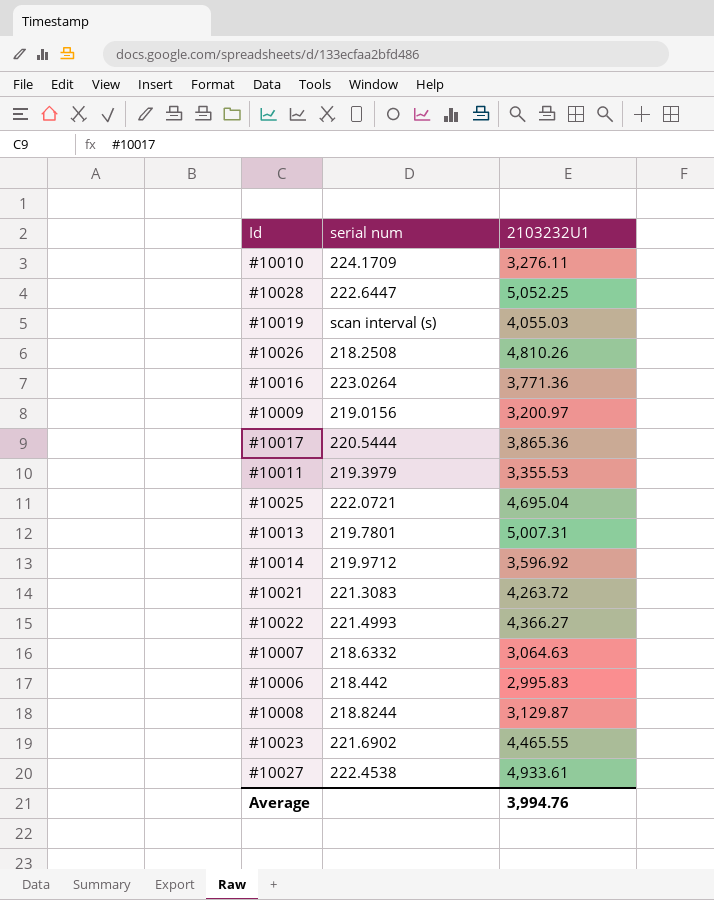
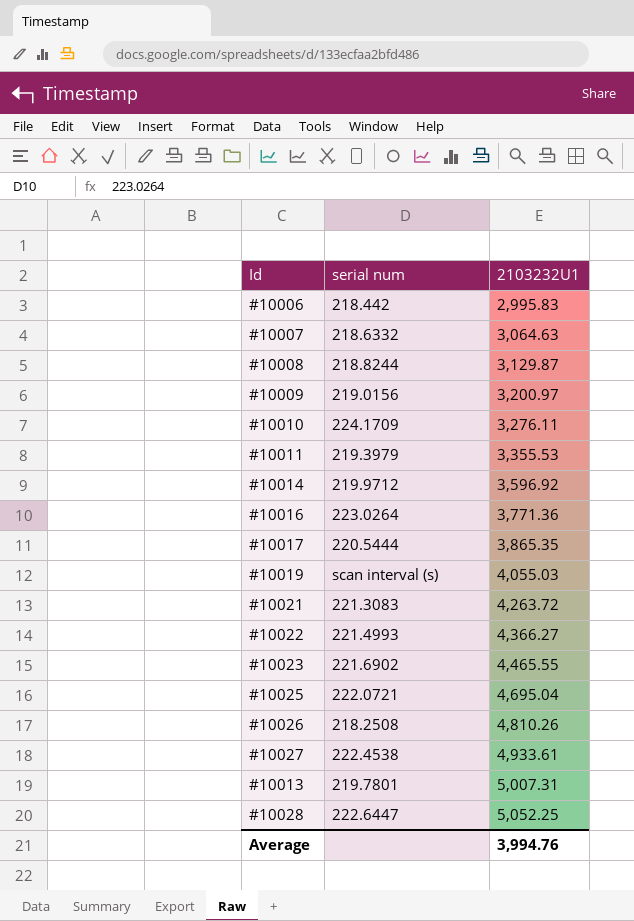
row order: none -> 2103232U1 ascending
#10017 | 2103232U1: 3,865.36 -> 3,865.35

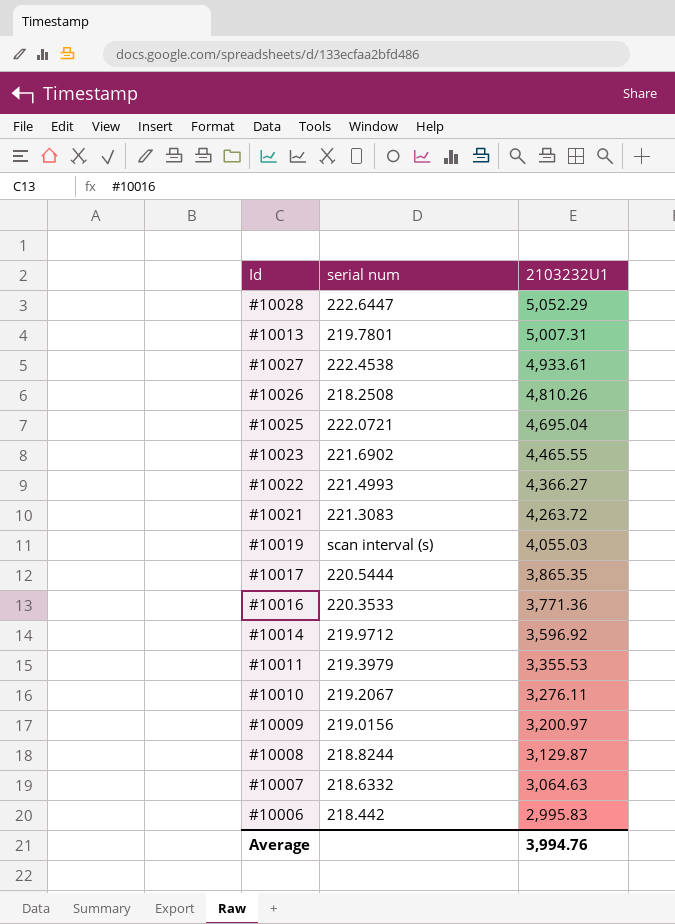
row order: 2103232U1 ascending -> 2103232U1 descending
#10028 | 2103232U1: 5,052.25 -> 5,052.29
#10016 | serial num: 223.0264 -> 220.3533
#10010 | serial num: 224.1709 -> 219.2067

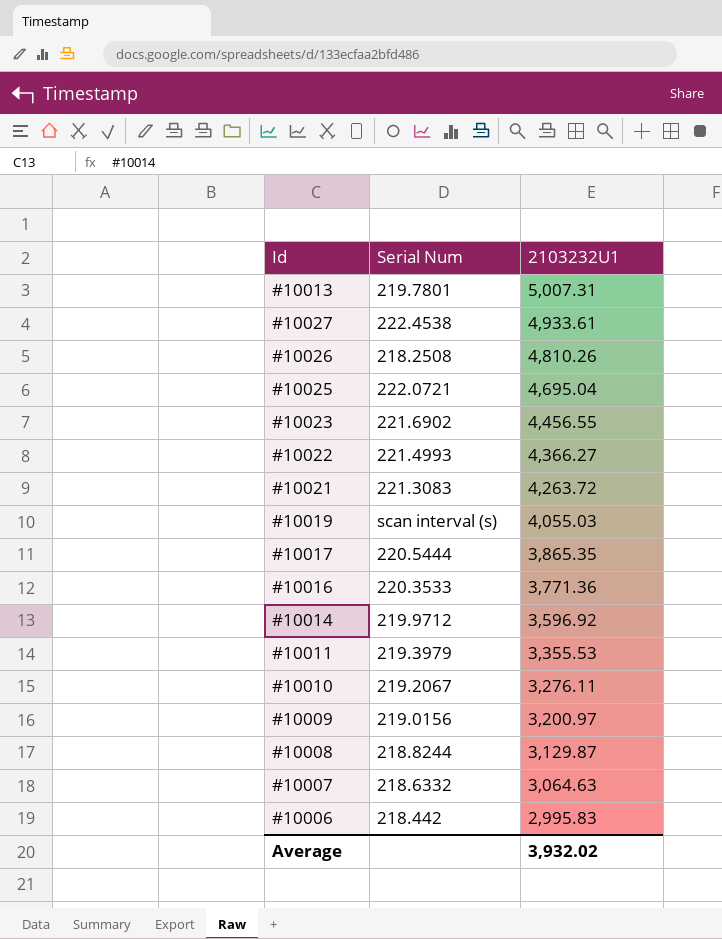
column name: serial num -> Serial Num
row #10028: 222.6447 | 5,052.29 -> none
#10023 | 2103232U1: 4,465.55 -> 4,456.55
Average | 2103232U1: 3,994.76 -> 3,932.02

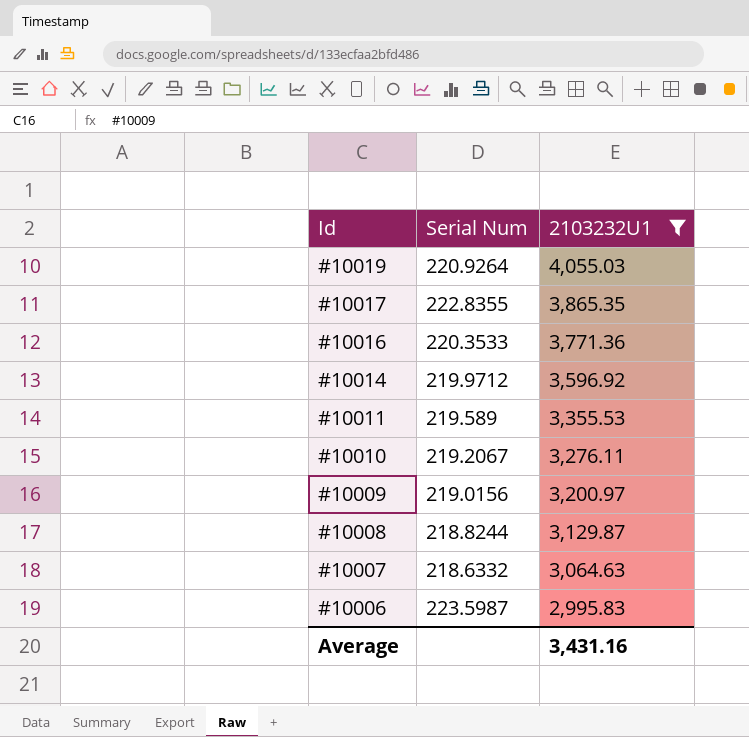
filter: none -> 2103232U1 <= 4,055.03
#10019 | Serial Num: scan interval (s) -> 220.9264
#10017 | Serial Num: 220.5444 -> 222.8355
#10011 | Serial Num: 219.3979 -> 219.589
#10006 | Serial Num: 218.442 -> 223.5987
Average | 2103232U1: 3,932.02 -> 3,431.16

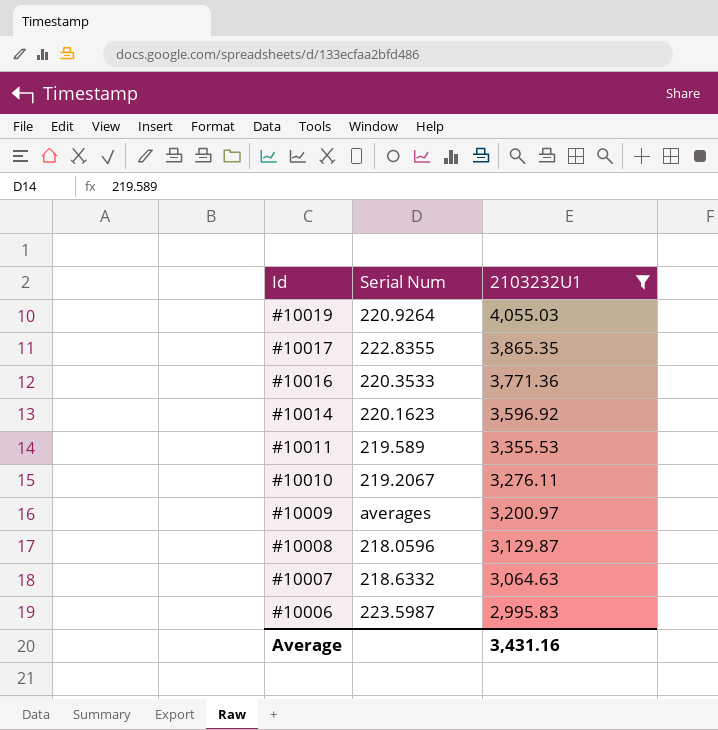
#10014 | Serial Num: 219.9712 -> 220.1623
#10009 | Serial Num: 219.0156 -> averages
#10008 | Serial Num: 218.8244 -> 218.0596

